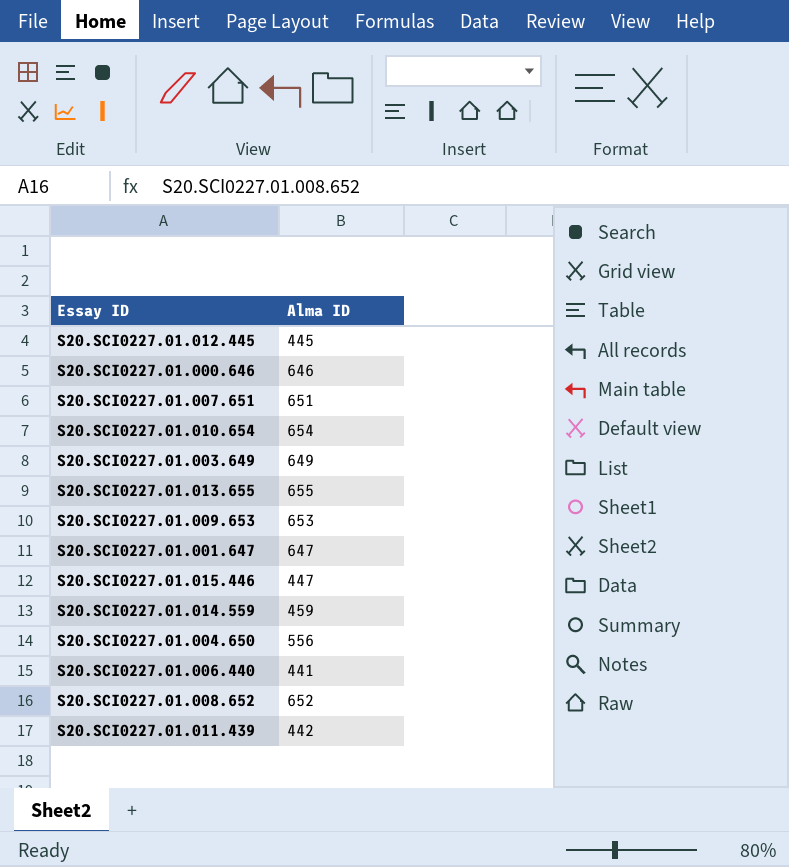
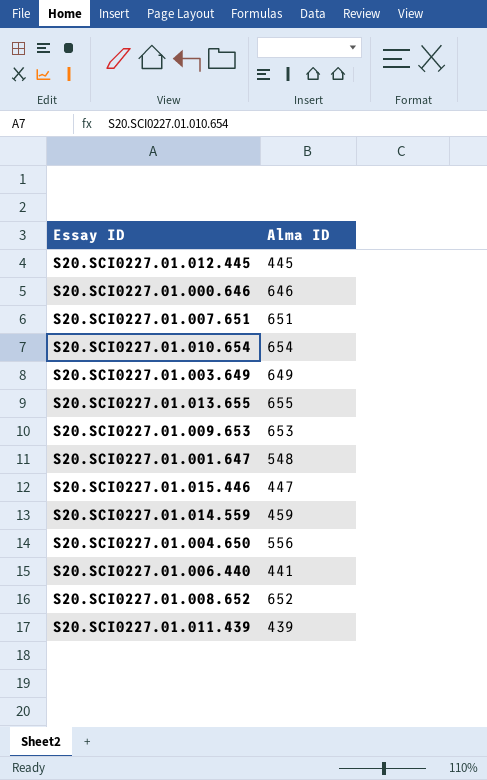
S20.SCI0227.01.001.647 | Alma ID: 647 -> 548
S20.SCI0227.01.011.439 | Alma ID: 442 -> 439

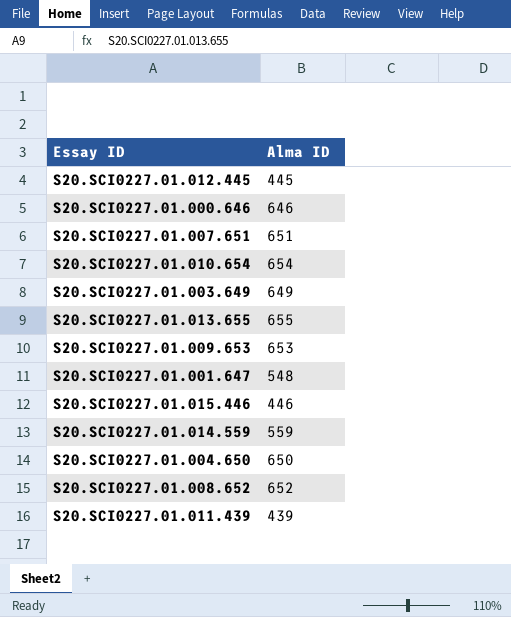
row S20.SCI0227.01.006.440: 441 -> none
S20.SCI0227.01.015.446 | Alma ID: 447 -> 446
S20.SCI0227.01.014.559 | Alma ID: 459 -> 559
S20.SCI0227.01.004.650 | Alma ID: 556 -> 650

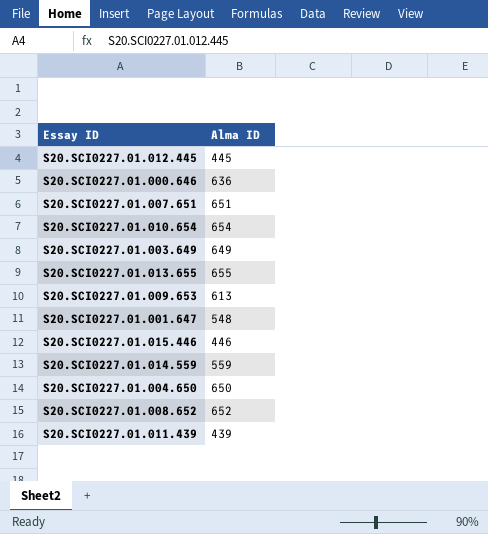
S20.SCI0227.01.000.646 | Alma ID: 646 -> 636
S20.SCI0227.01.009.653 | Alma ID: 653 -> 613

